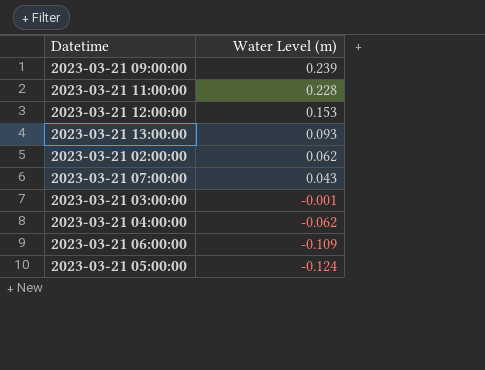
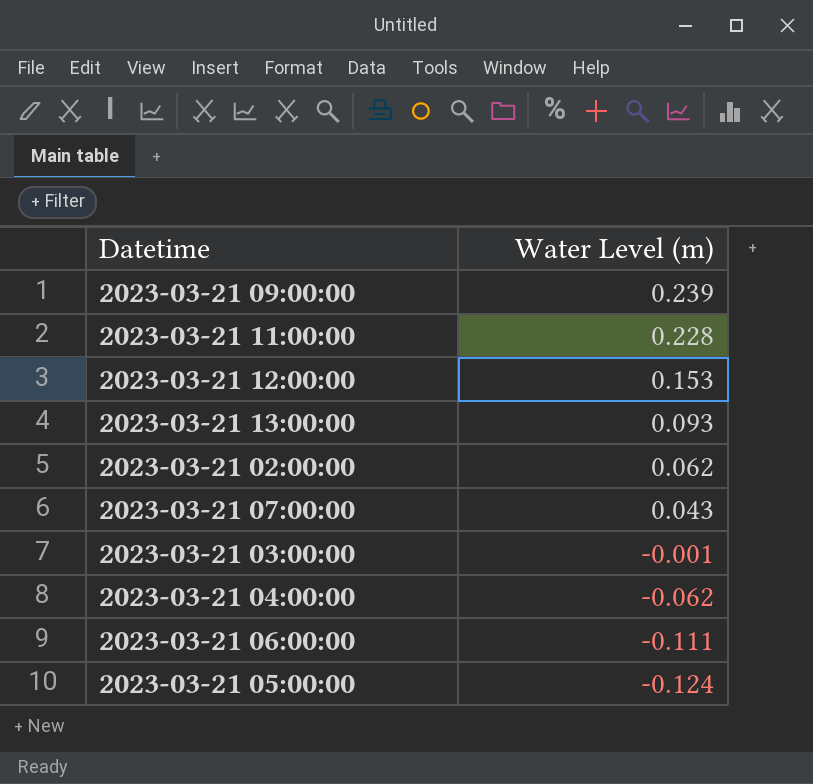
2023-03-21 06:00:00 | Water Level (m): -0.109 -> -0.111

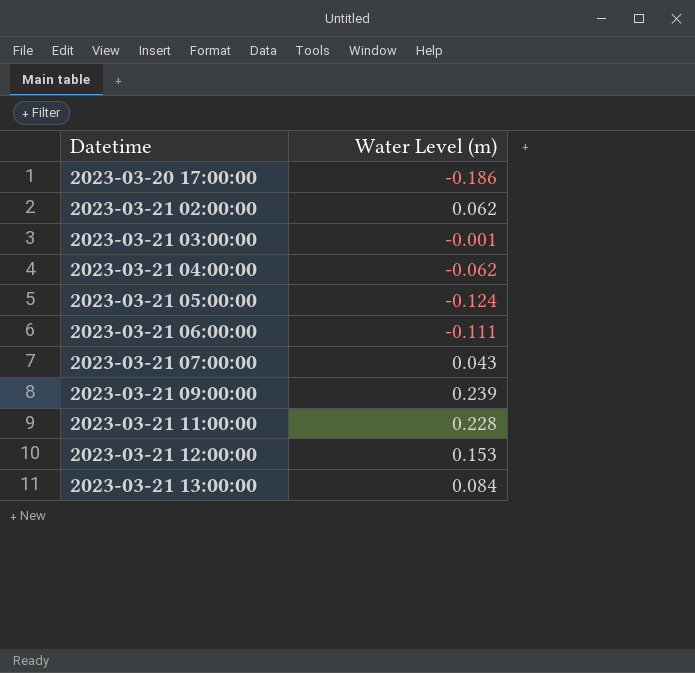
row order: Water Level (m) descending -> Datetime ascending
row 2023-03-20 17:00:00: none -> -0.186
2023-03-21 13:00:00 | Water Level (m): 0.093 -> 0.084

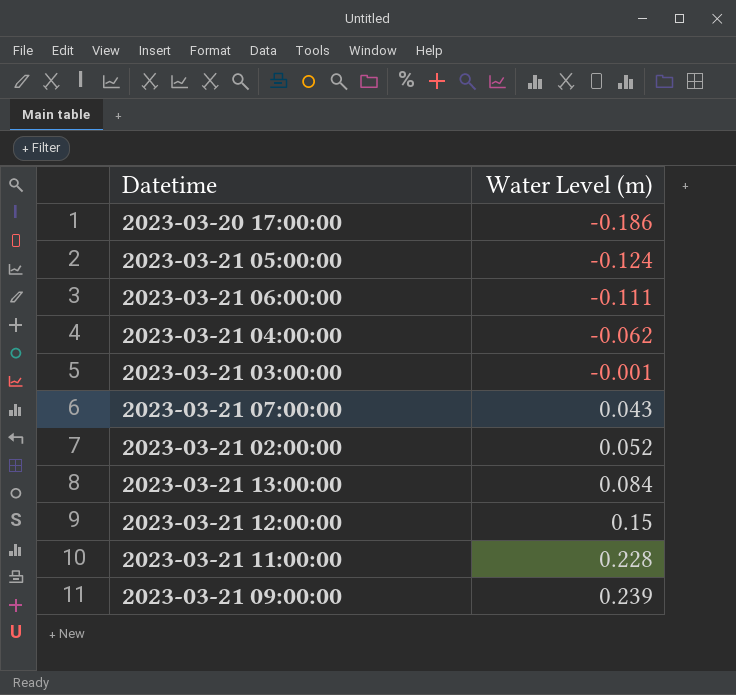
row order: Datetime ascending -> Water Level (m) ascending
2023-03-21 02:00:00 | Water Level (m): 0.062 -> 0.052
2023-03-21 12:00:00 | Water Level (m): 0.153 -> 0.15

